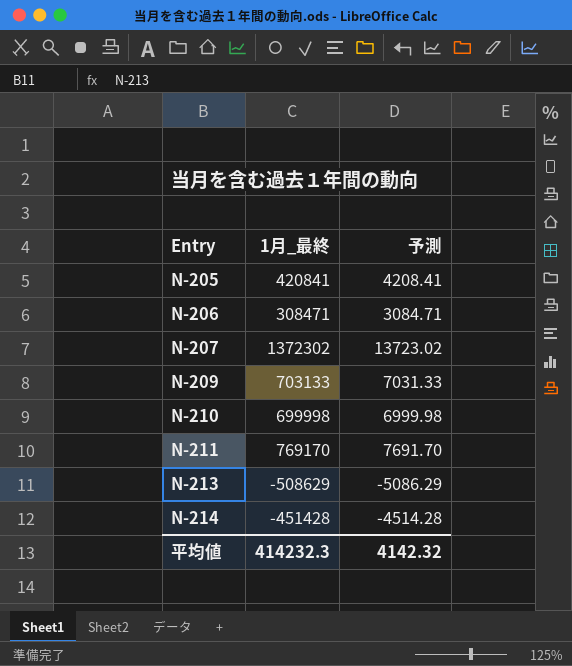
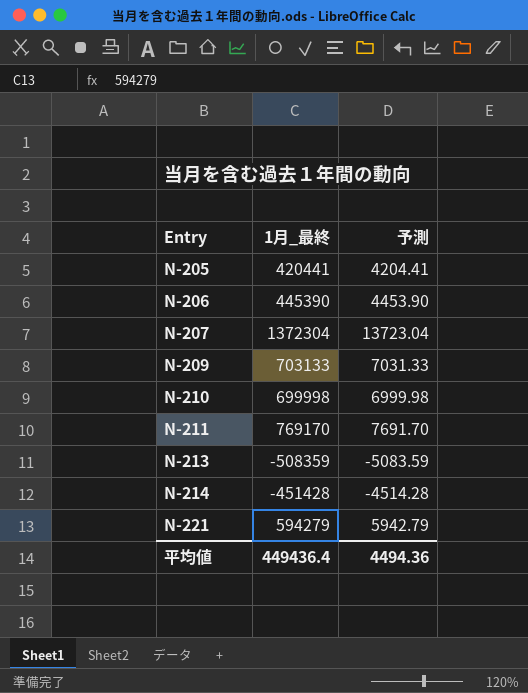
N-205 | 1月_最終: 420841 -> 420441
N-205 | 予測: 4208.41 -> 4204.41
N-206 | 1月_最終: 308471 -> 445390
N-206 | 予測: 3084.71 -> 4453.90
N-207 | 1月_最終: 1372302 -> 1372304
N-207 | 予測: 13723.02 -> 13723.04
N-213 | 1月_最終: -508629 -> -508359
N-213 | 予測: -5086.29 -> -5083.59
row N-221: none -> 594279 | 5942.79
平均値 | 1月_最終: 414232.3 -> 449436.4
平均値 | 予測: 4142.32 -> 4494.36

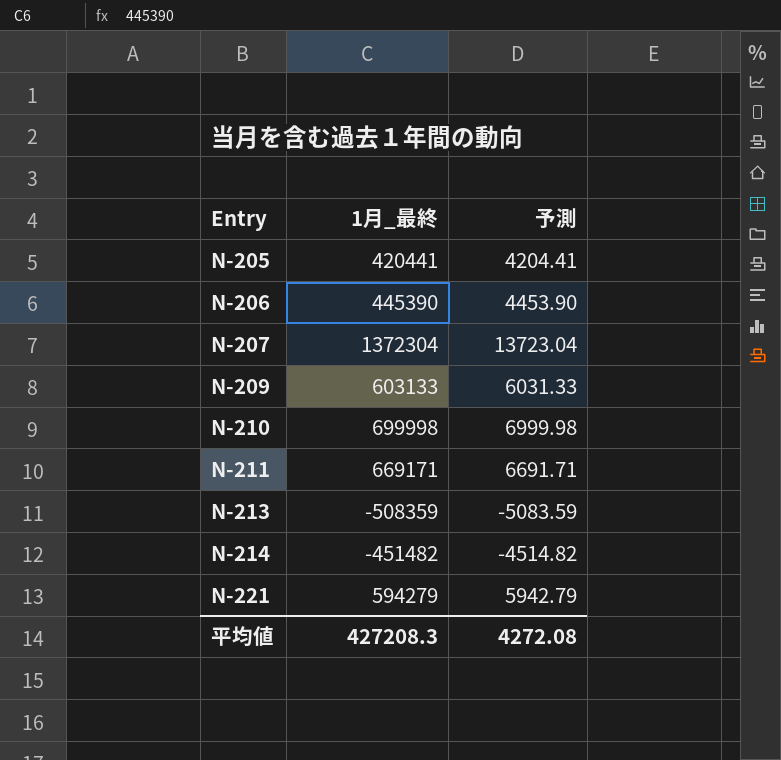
N-209 | 1月_最終: 703133 -> 603133
N-209 | 予測: 7031.33 -> 6031.33
N-211 | 1月_最終: 769170 -> 669171
N-211 | 予測: 7691.70 -> 6691.71
N-214 | 1月_最終: -451428 -> -451482
N-214 | 予測: -4514.28 -> -4514.82
平均値 | 1月_最終: 449436.4 -> 427208.3
平均値 | 予測: 4494.36 -> 4272.08

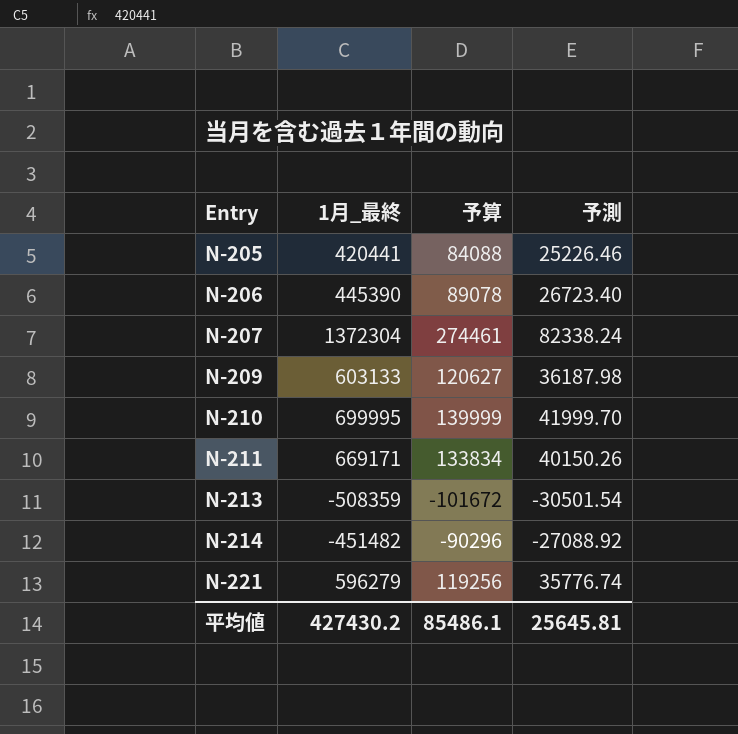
column 予算 | formula: none -> [1月_最終] * 0.2
column 予測 | formula: [1月_最終] * 0.01 -> [1月_最終] * 0.06
N-210 | 1月_最終: 699998 -> 699995
N-221 | 1月_最終: 594279 -> 596279
平均値 | 1月_最終: 427208.3 -> 427430.2
平均値 | 予測: 4272.08 -> 25645.81

